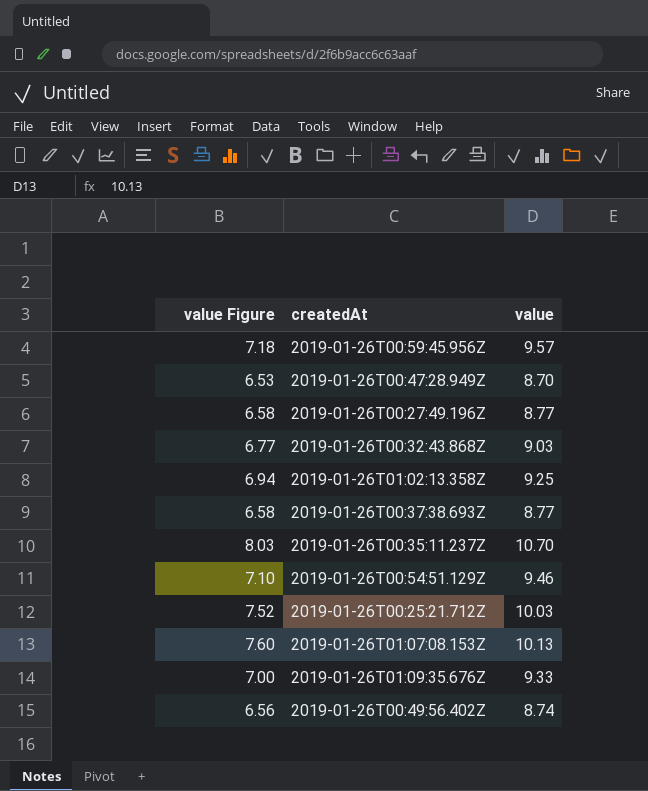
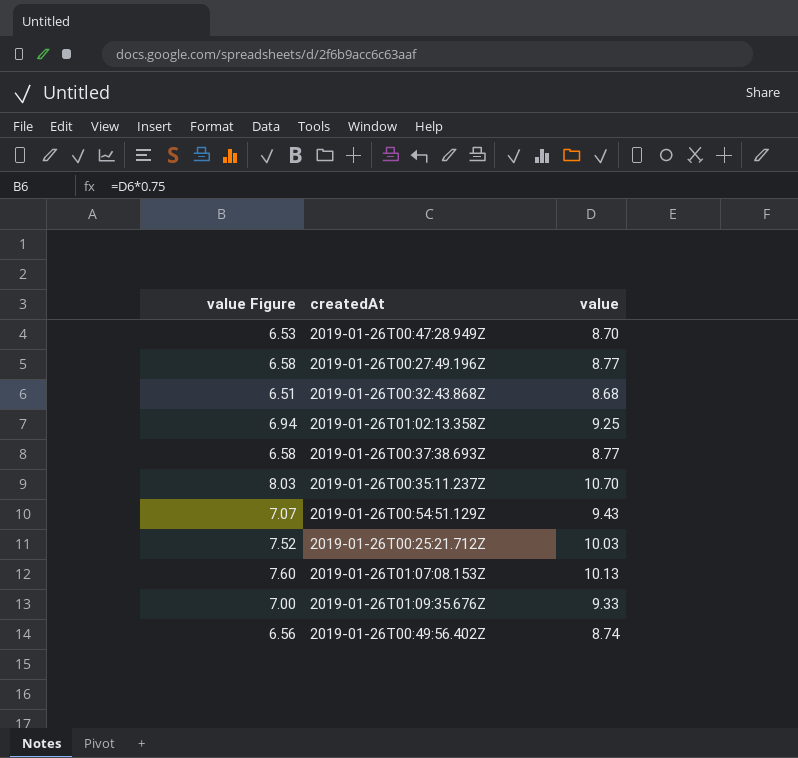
row 2019-01-26T00:59:45.956Z: 7.18 | 9.57 -> none
2019-01-26T00:32:43.868Z | value Figure: 6.77 -> 6.51
2019-01-26T00:32:43.868Z | value: 9.03 -> 8.68
2019-01-26T00:54:51.129Z | value Figure: 7.10 -> 7.07
2019-01-26T00:54:51.129Z | value: 9.46 -> 9.43

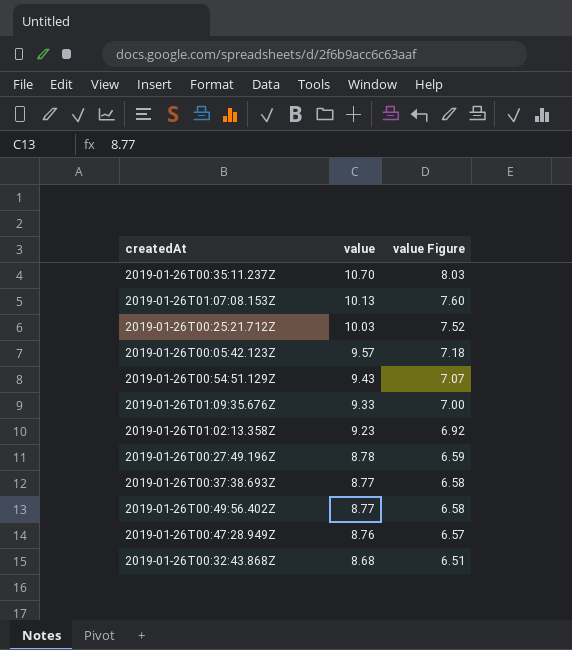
row order: none -> value descending
column value Figure | position: 1 -> 3
row 2019-01-26T00:05:42.123Z: none -> 9.57 | 7.18
2019-01-26T01:02:13.358Z | value: 9.25 -> 9.23
2019-01-26T01:02:13.358Z | value Figure: 6.94 -> 6.92
2019-01-26T00:27:49.196Z | value: 8.77 -> 8.78
2019-01-26T00:27:49.196Z | value Figure: 6.58 -> 6.59
2019-01-26T00:49:56.402Z | value: 8.74 -> 8.77
2019-01-26T00:49:56.402Z | value Figure: 6.56 -> 6.58
2019-01-26T00:47:28.949Z | value: 8.70 -> 8.76
2019-01-26T00:47:28.949Z | value Figure: 6.53 -> 6.57

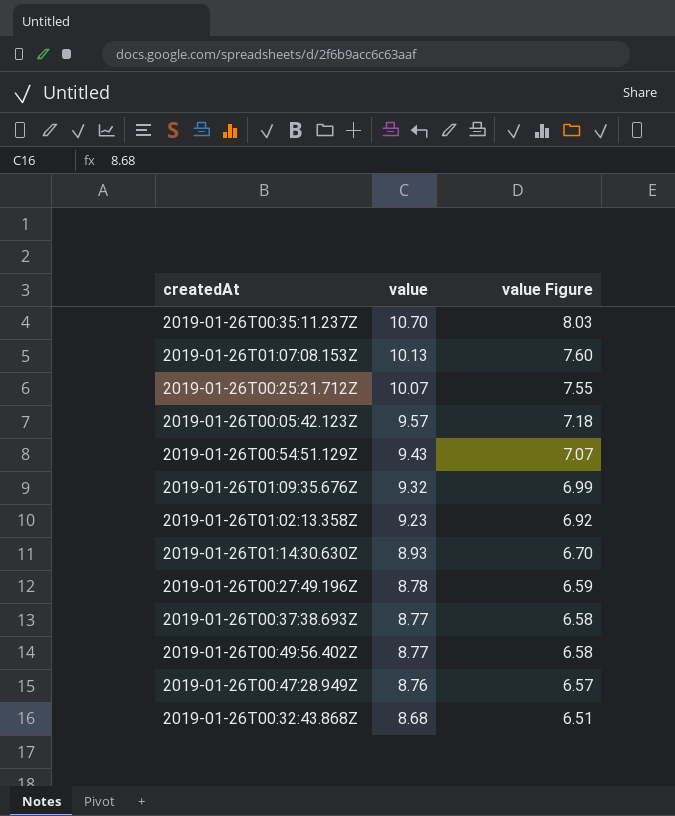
2019-01-26T00:25:21.712Z | value: 10.03 -> 10.07
2019-01-26T00:25:21.712Z | value Figure: 7.52 -> 7.55
2019-01-26T01:09:35.676Z | value: 9.33 -> 9.32
2019-01-26T01:09:35.676Z | value Figure: 7.00 -> 6.99
row 2019-01-26T01:14:30.630Z: none -> 8.93 | 6.70

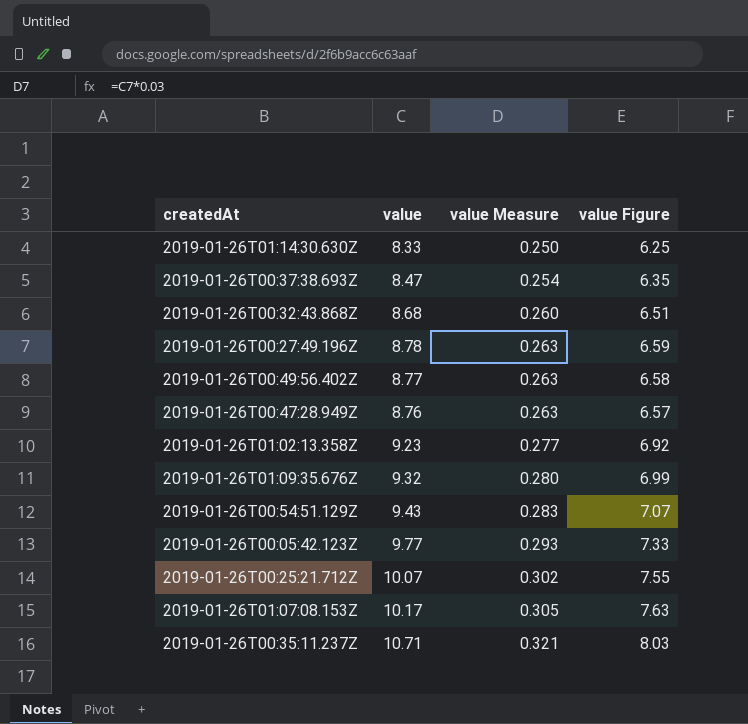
row order: value descending -> value Measure ascending
column value Measure | formula: none -> [value] * 0.03
2019-01-26T01:14:30.630Z | value: 8.93 -> 8.33
2019-01-26T01:14:30.630Z | value Figure: 6.70 -> 6.25
2019-01-26T00:37:38.693Z | value: 8.77 -> 8.47
2019-01-26T00:37:38.693Z | value Figure: 6.58 -> 6.35
2019-01-26T00:05:42.123Z | value: 9.57 -> 9.77
2019-01-26T00:05:42.123Z | value Figure: 7.18 -> 7.33
2019-01-26T01:07:08.153Z | value: 10.13 -> 10.17
2019-01-26T01:07:08.153Z | value Figure: 7.60 -> 7.63
2019-01-26T00:35:11.237Z | value: 10.70 -> 10.71

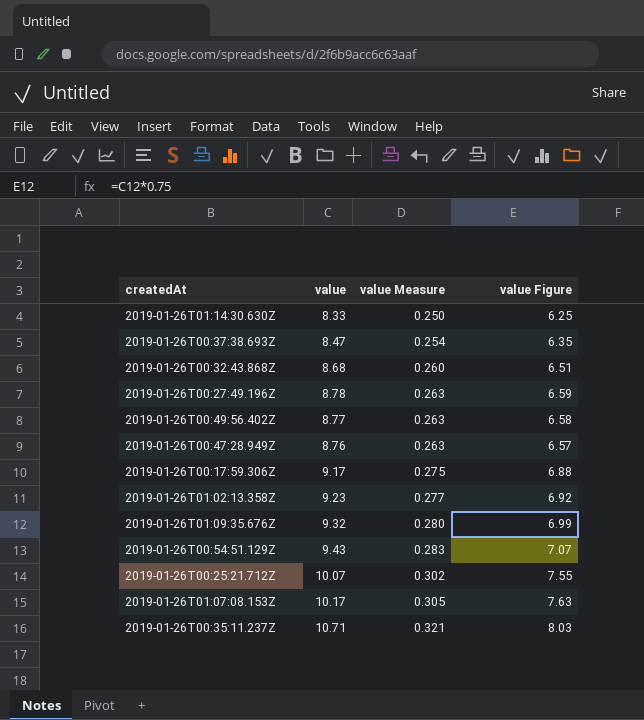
row 2019-01-26T00:05:42.123Z: 9.77 | 0.293 | 7.33 -> none
row 2019-01-26T00:17:59.306Z: none -> 9.17 | 0.275 | 6.88

